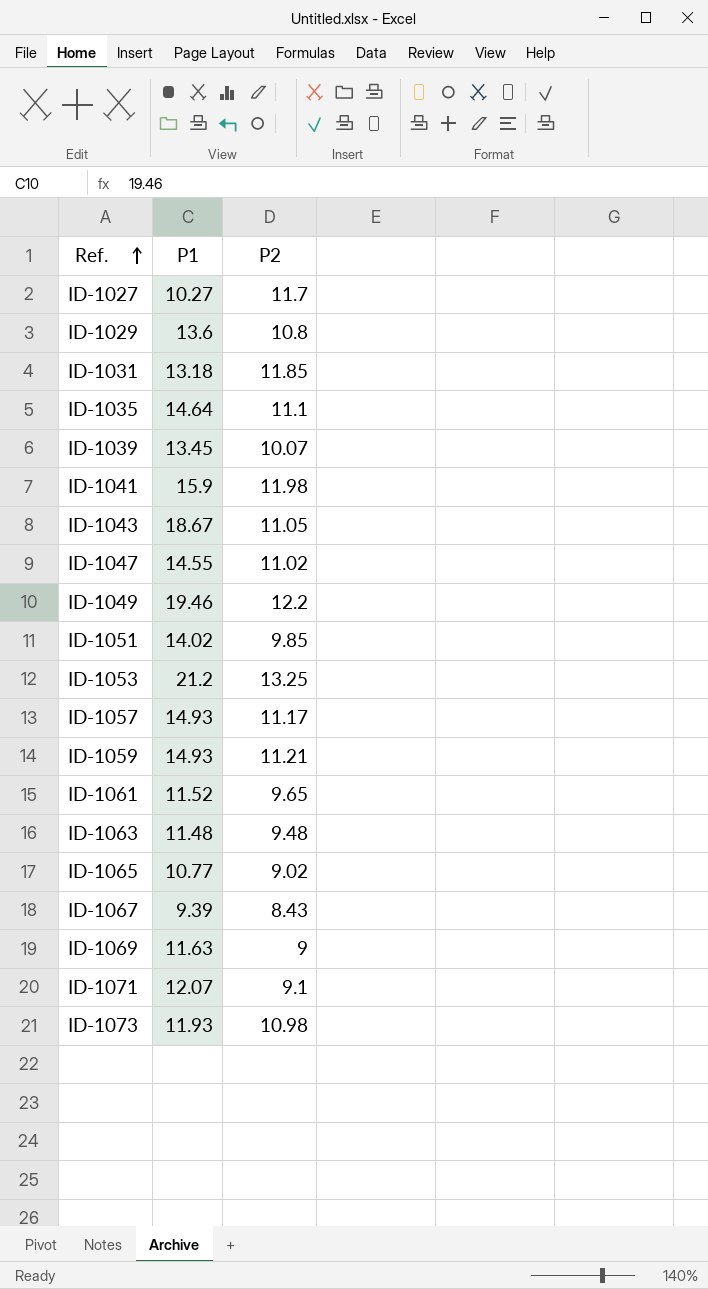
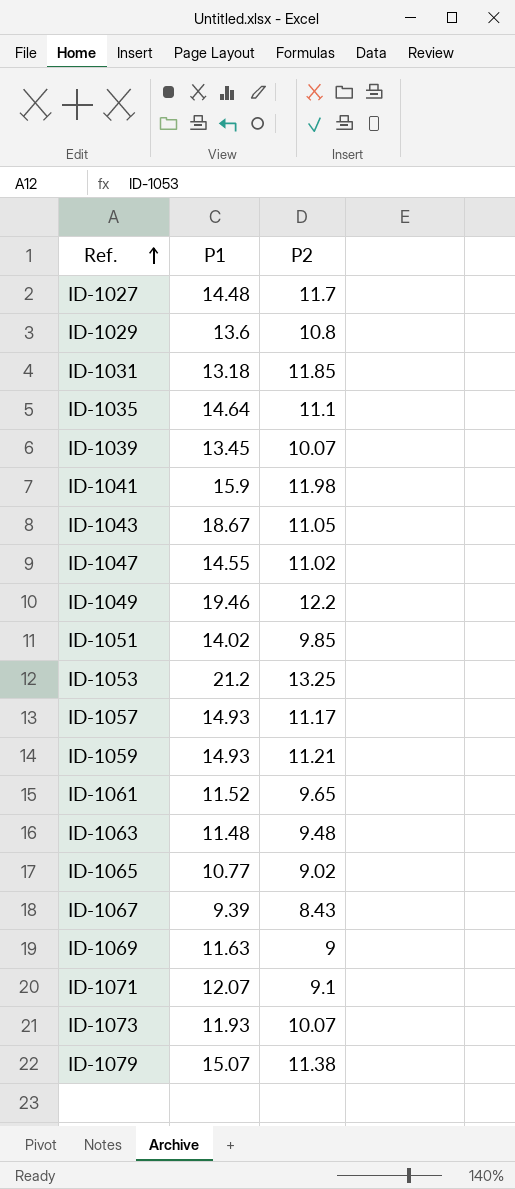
ID-1027 | P1: 10.27 -> 14.48
ID-1073 | P2: 10.98 -> 10.07
row ID-1079: none -> 15.07 | 11.38

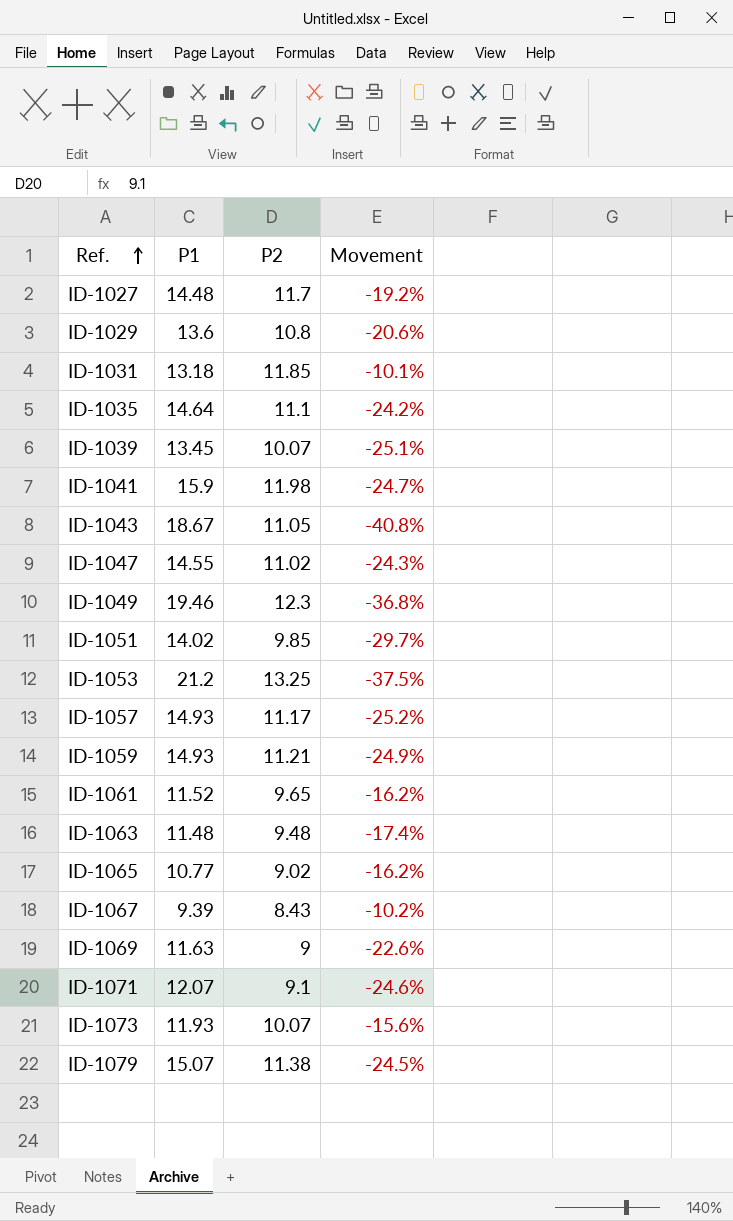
column Movement | formula: none -> ([P2] - [P1]) / [P1]
ID-1049 | P2: 12.2 -> 12.3

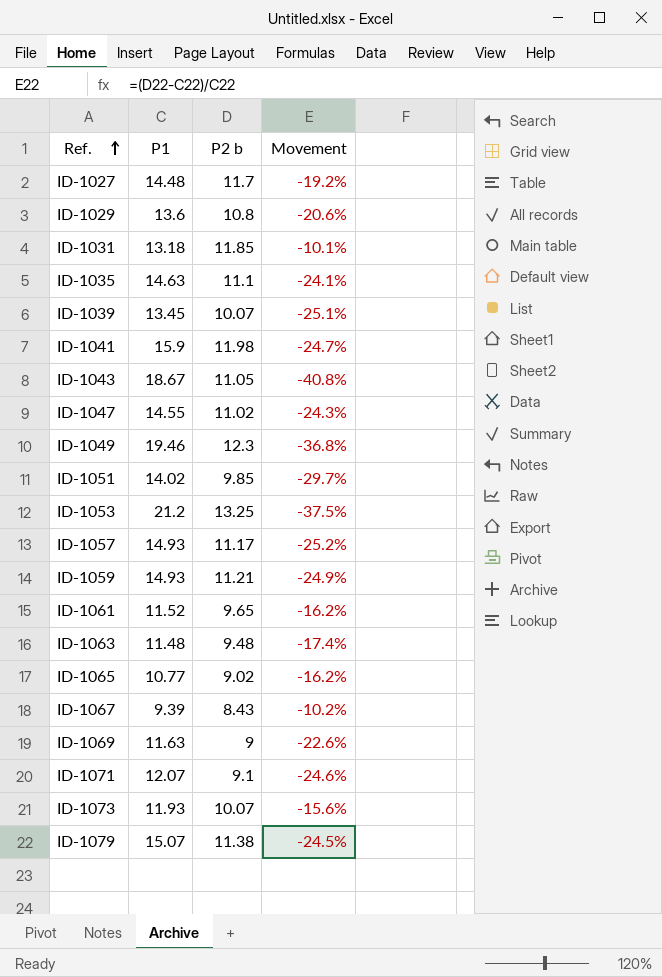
column name: P2 -> P2 b
ID-1035 | P1: 14.64 -> 14.63
ID-1035 | Movement: -24.2% -> -24.1%

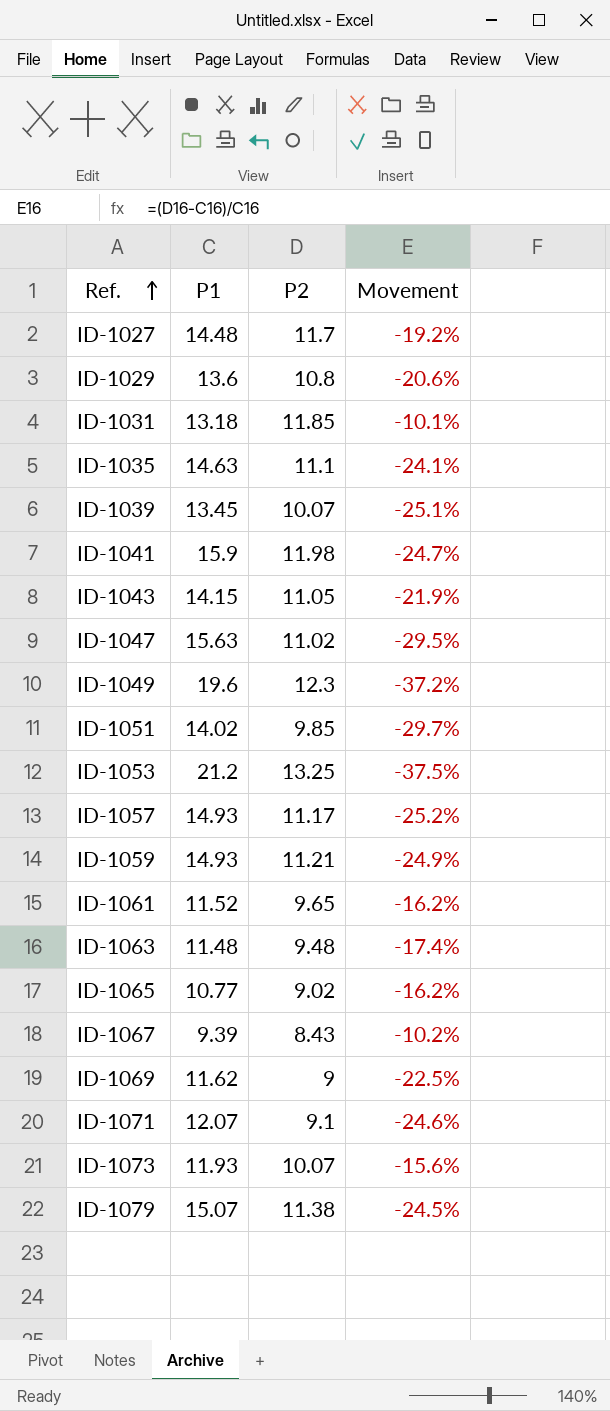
column name: P2 b -> P2
ID-1043 | P1: 18.67 -> 14.15
ID-1043 | Movement: -40.8% -> -21.9%
ID-1047 | P1: 14.55 -> 15.63
ID-1047 | Movement: -24.3% -> -29.5%
ID-1049 | P1: 19.46 -> 19.6
ID-1049 | Movement: -36.8% -> -37.2%
ID-1069 | P1: 11.63 -> 11.62
ID-1069 | Movement: -22.6% -> -22.5%

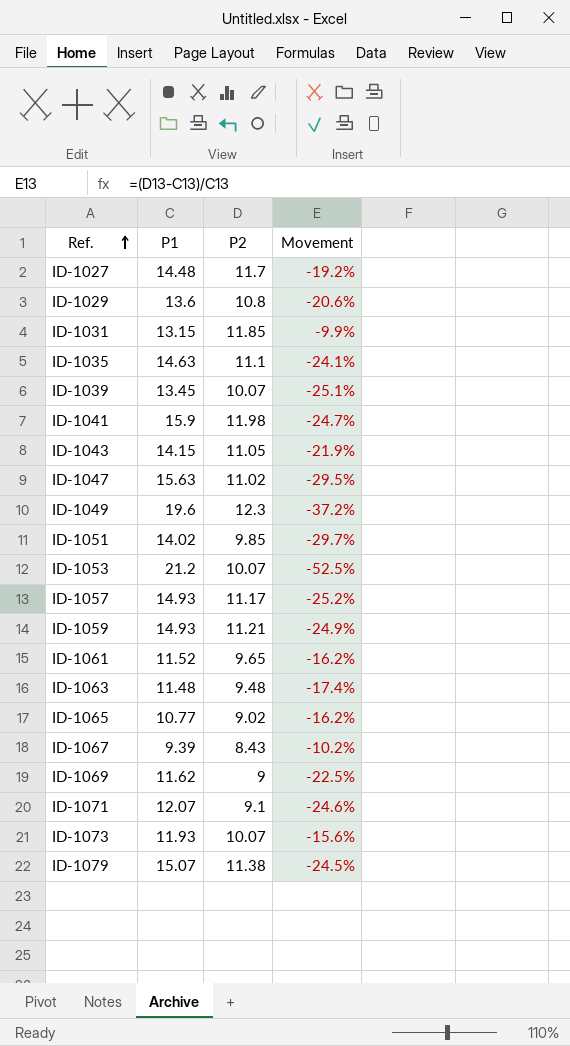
ID-1031 | P1: 13.18 -> 13.15
ID-1031 | Movement: -10.1% -> -9.9%
ID-1053 | P2: 13.25 -> 10.07
ID-1053 | Movement: -37.5% -> -52.5%

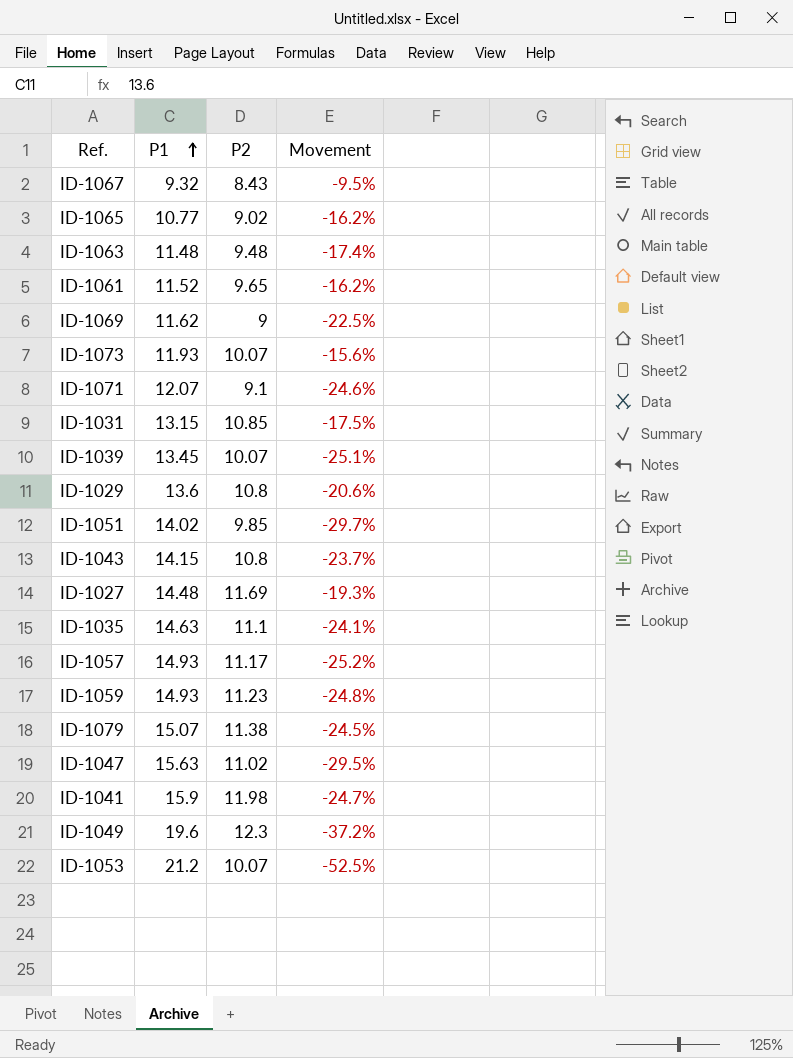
row order: Ref. ascending -> P1 ascending
ID-1067 | P1: 9.39 -> 9.32
ID-1067 | Movement: -10.2% -> -9.5%
ID-1031 | P2: 11.85 -> 10.85
ID-1031 | Movement: -9.9% -> -17.5%
ID-1043 | P2: 11.05 -> 10.8
ID-1043 | Movement: -21.9% -> -23.7%
ID-1027 | P2: 11.7 -> 11.69
ID-1027 | Movement: -19.2% -> -19.3%
ID-1059 | P2: 11.21 -> 11.23
ID-1059 | Movement: -24.9% -> -24.8%

